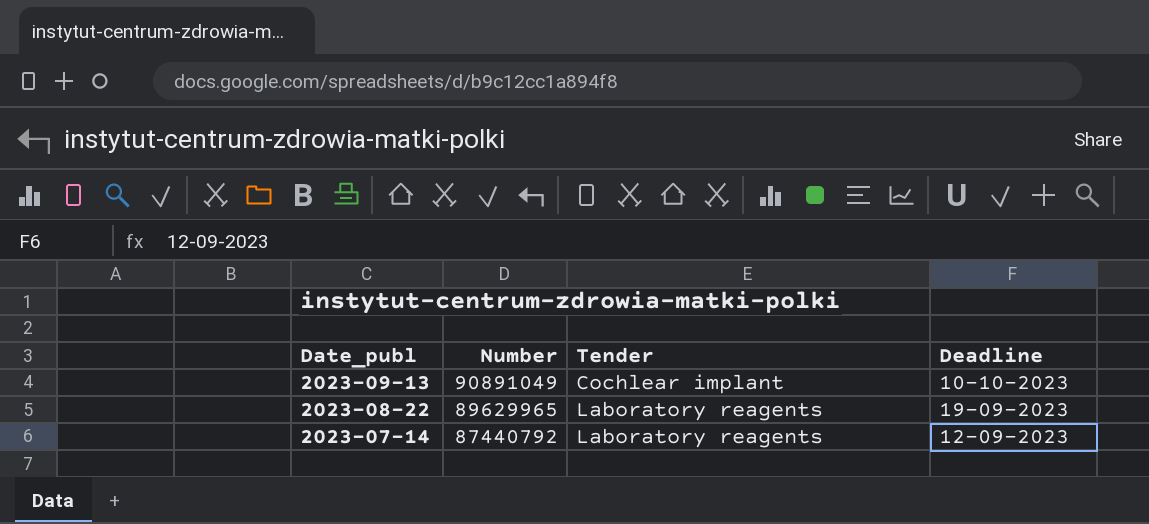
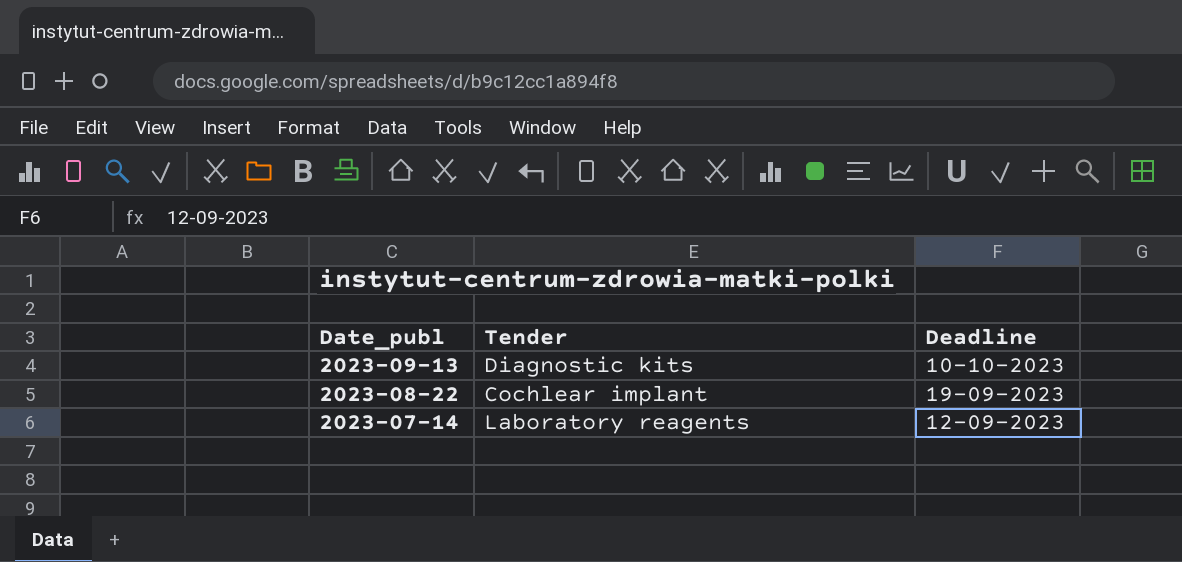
column Number | position: 2 -> none
2023-09-13 | Tender: Cochlear implant -> Diagnostic kits
2023-08-22 | Tender: Laboratory reagents -> Cochlear implant

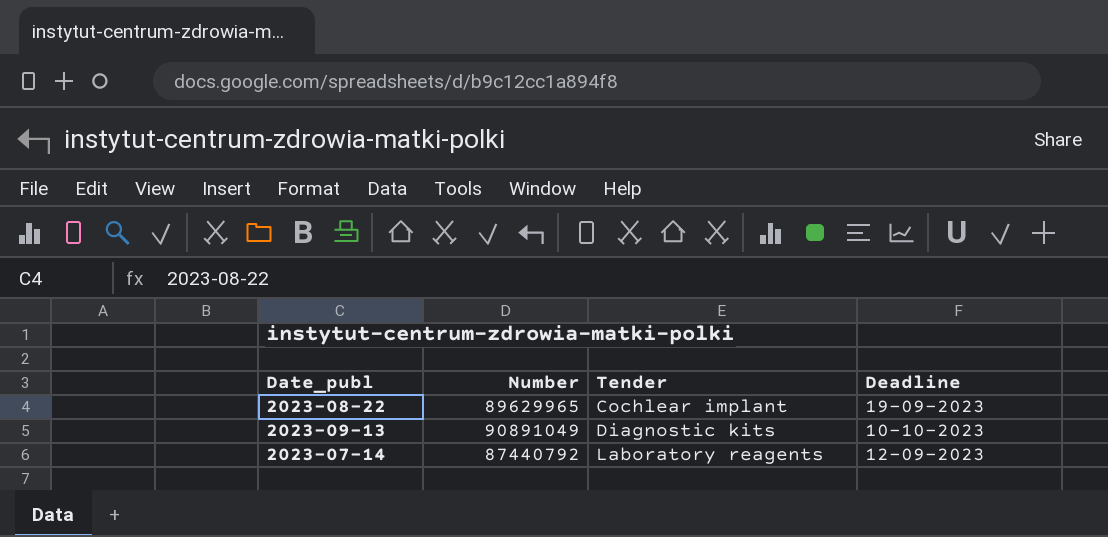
row order: Date_publ descending -> Tender ascending
column Number | position: none -> 2

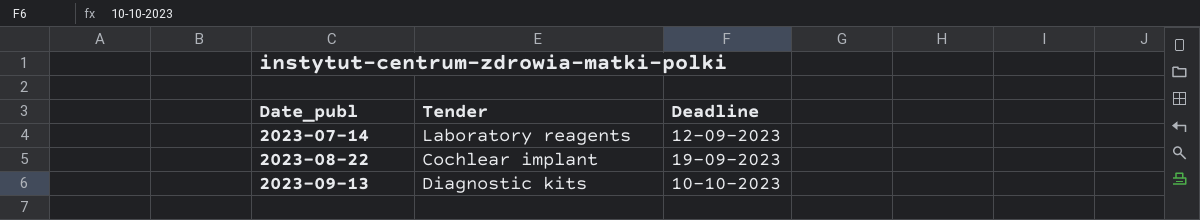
row order: Tender ascending -> Date_publ ascending
column Number | position: 2 -> none

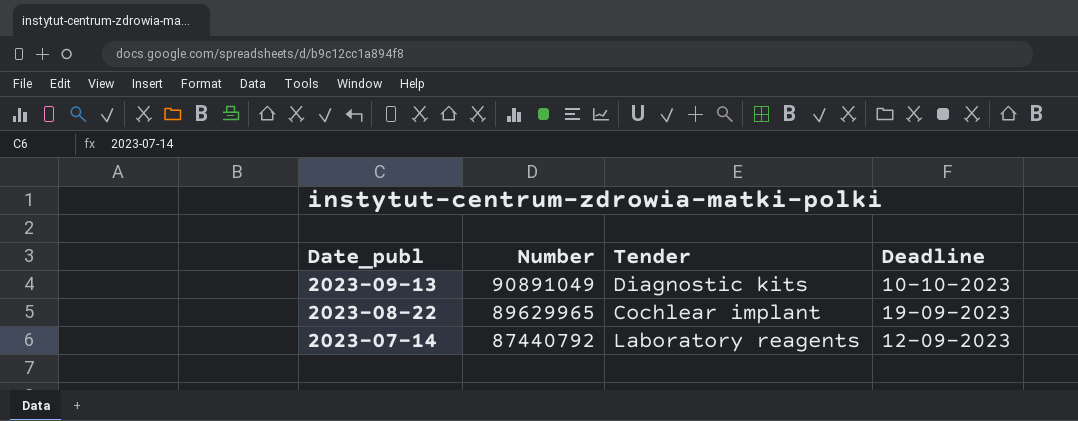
row order: Date_publ ascending -> Date_publ descending
column Number | position: none -> 2

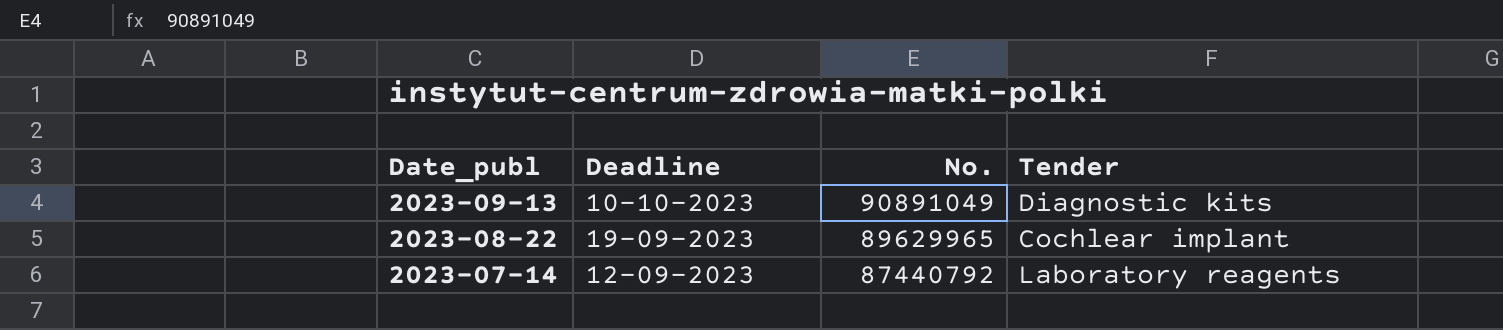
column Deadline | position: 4 -> 2
column name: Number -> No.

